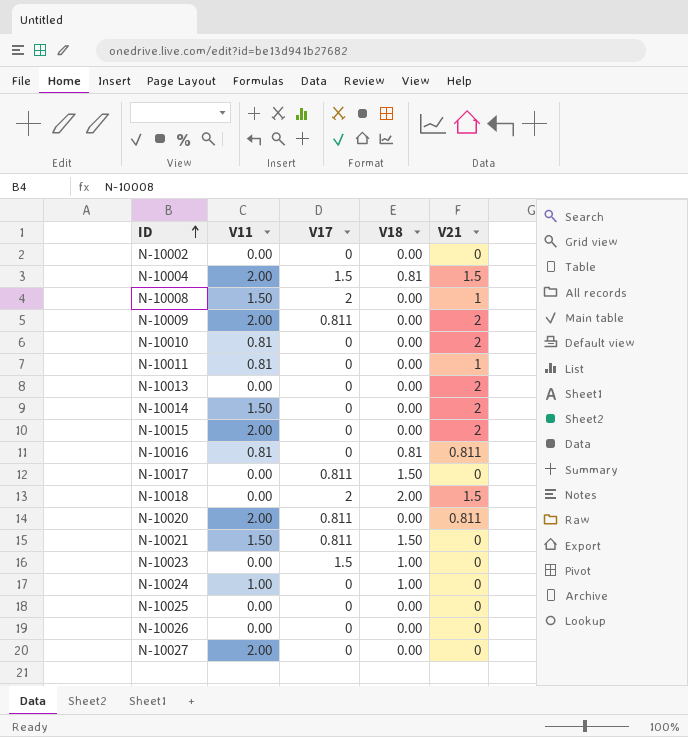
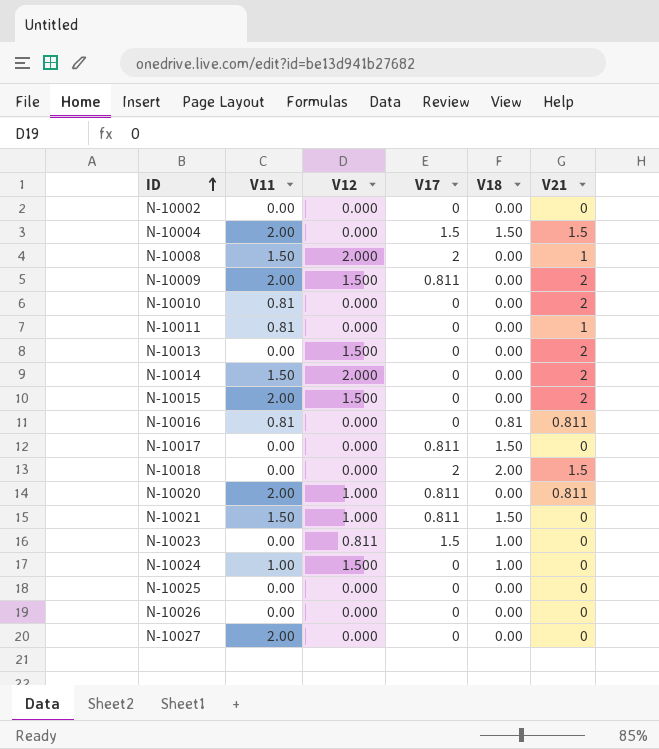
column V12 | position: none -> 3
N-10004 | V18: 0.81 -> 1.50

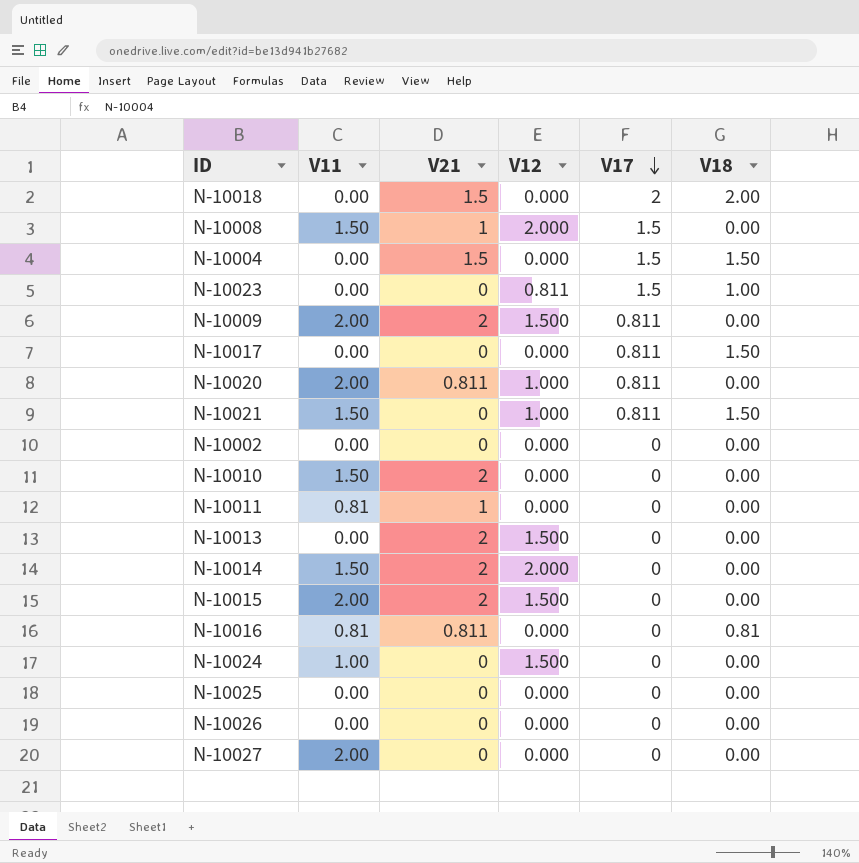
row order: ID ascending -> V17 descending
column V21 | position: 6 -> 3
N-10008 | V17: 2 -> 1.5
N-10004 | V11: 2.00 -> 0.00
N-10010 | V11: 0.81 -> 1.50
N-10024 | V18: 1.00 -> 0.00

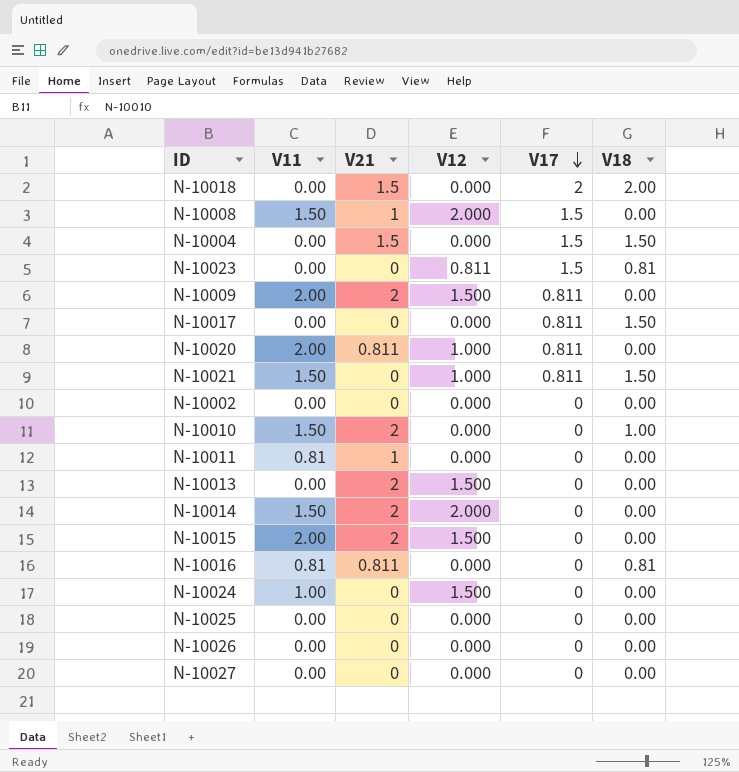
N-10023 | V18: 1.00 -> 0.81
N-10010 | V18: 0.00 -> 1.00
N-10027 | V11: 2.00 -> 0.00

